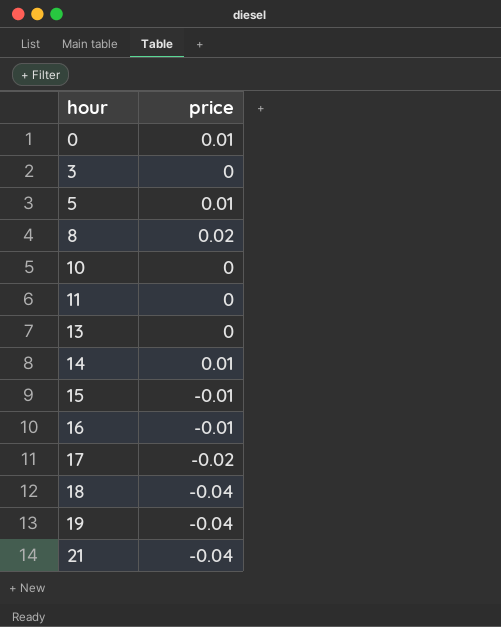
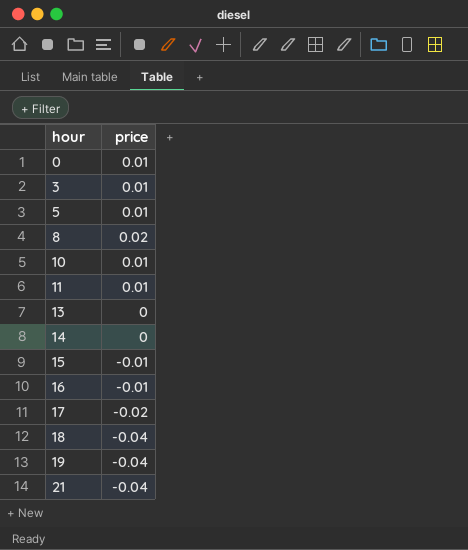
3 | price: 0 -> 0.01
10 | price: 0 -> 0.01
11 | price: 0 -> 0.01
14 | price: 0.01 -> 0

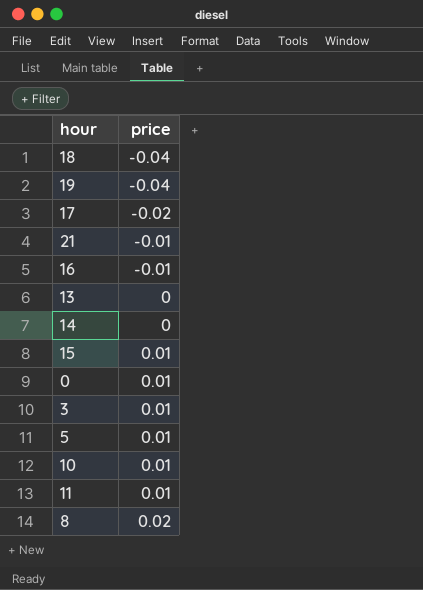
row order: hour ascending -> price ascending
21 | price: -0.04 -> -0.01
15 | price: -0.01 -> 0.01

